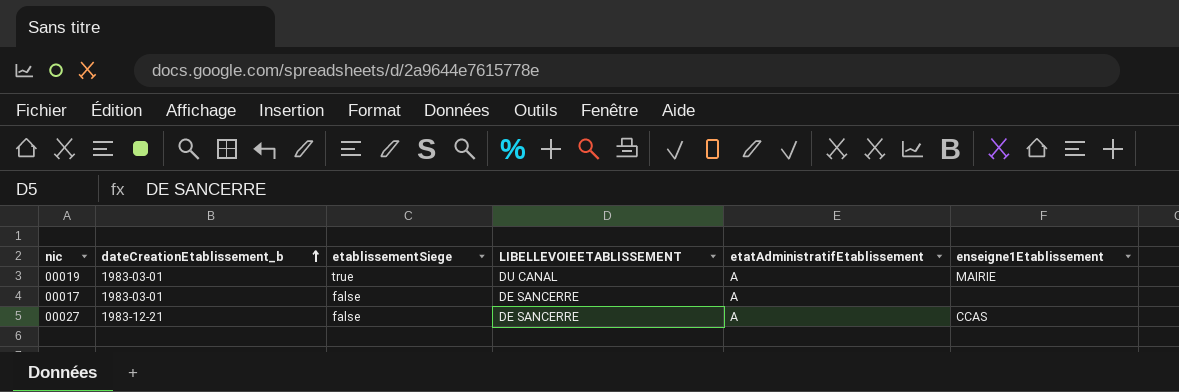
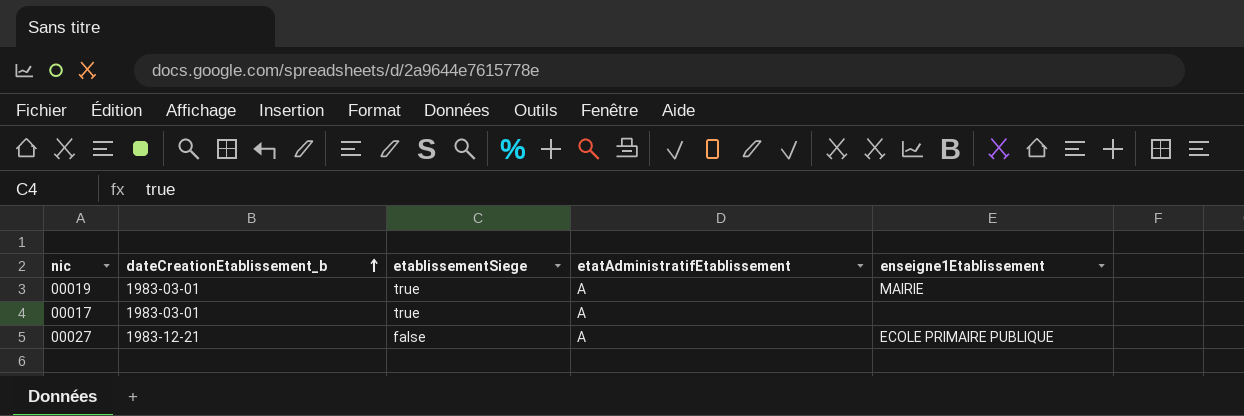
column LIBELLEVOIEETABLISSEMENT | position: 4 -> none
00017 | etablissementSiege: false -> true
00027 | enseigne1Etablissement: CCAS -> ECOLE PRIMAIRE PUBLIQUE

